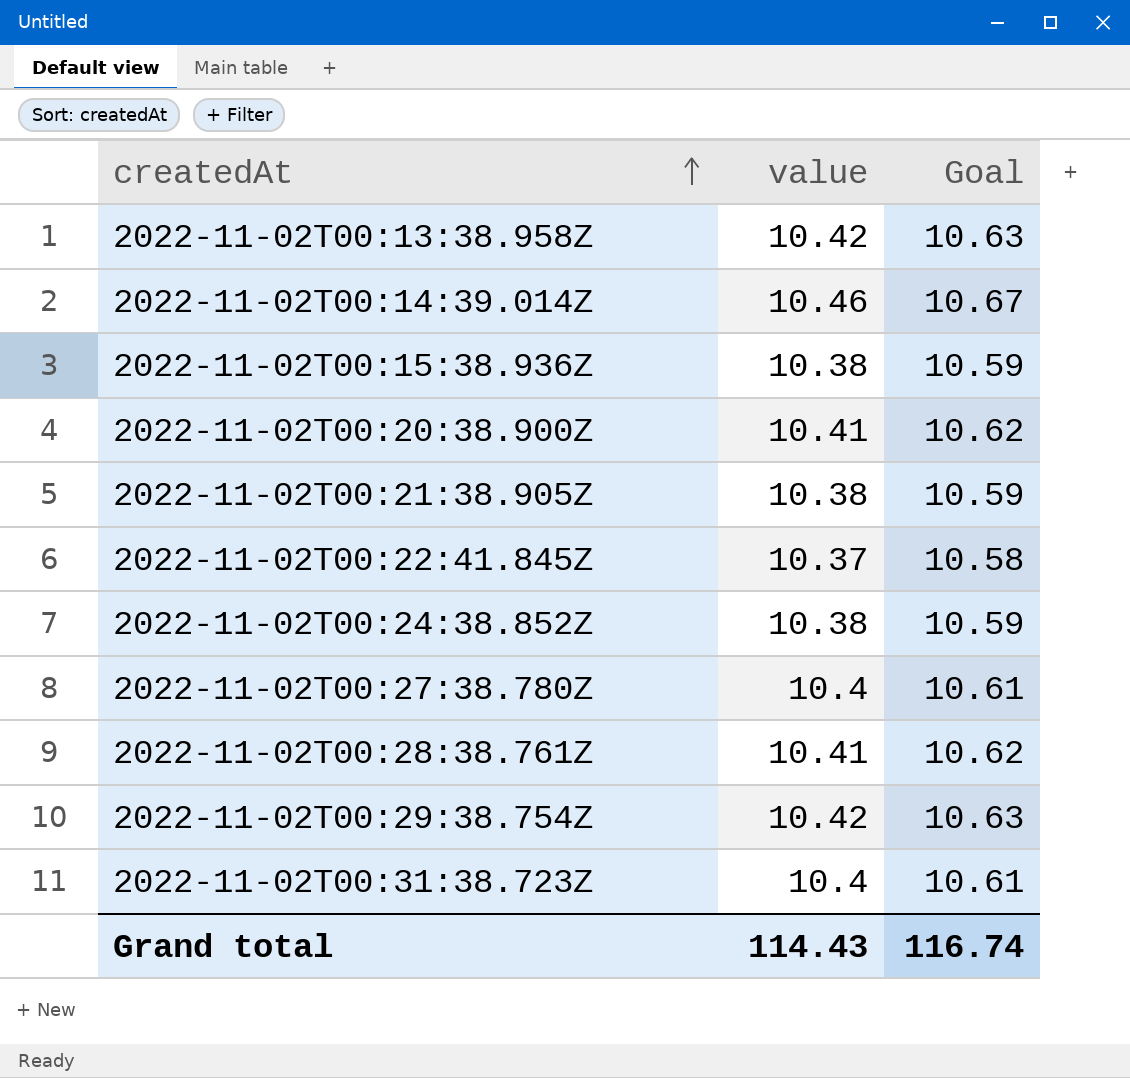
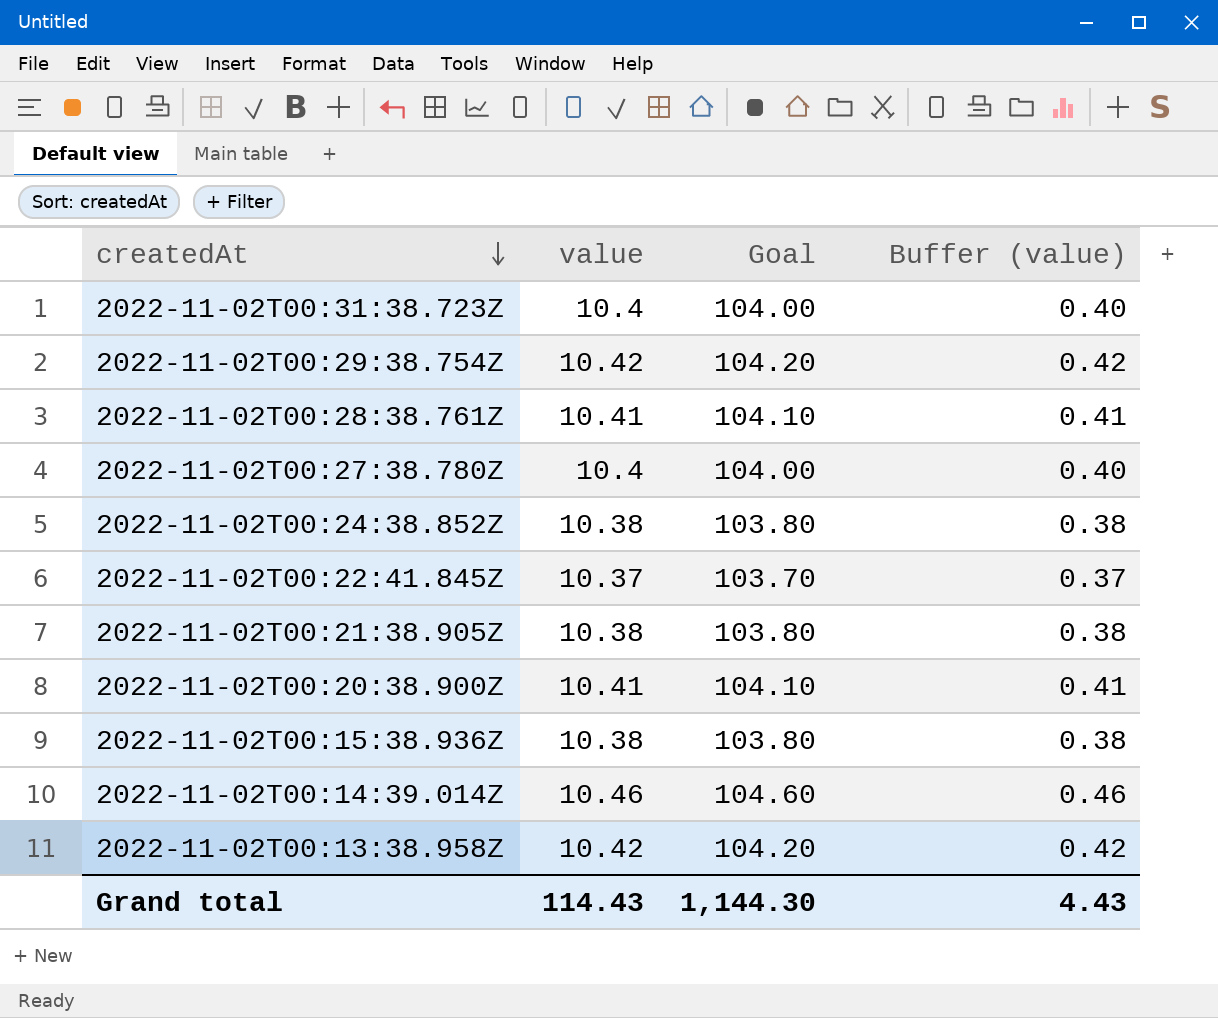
row order: createdAt ascending -> createdAt descending
column Goal | formula: [value] * 1.02 -> [value] * 10
column Buffer (value) | formula: none -> [value] - 10
Grand total | Goal: 116.74 -> 1,144.30

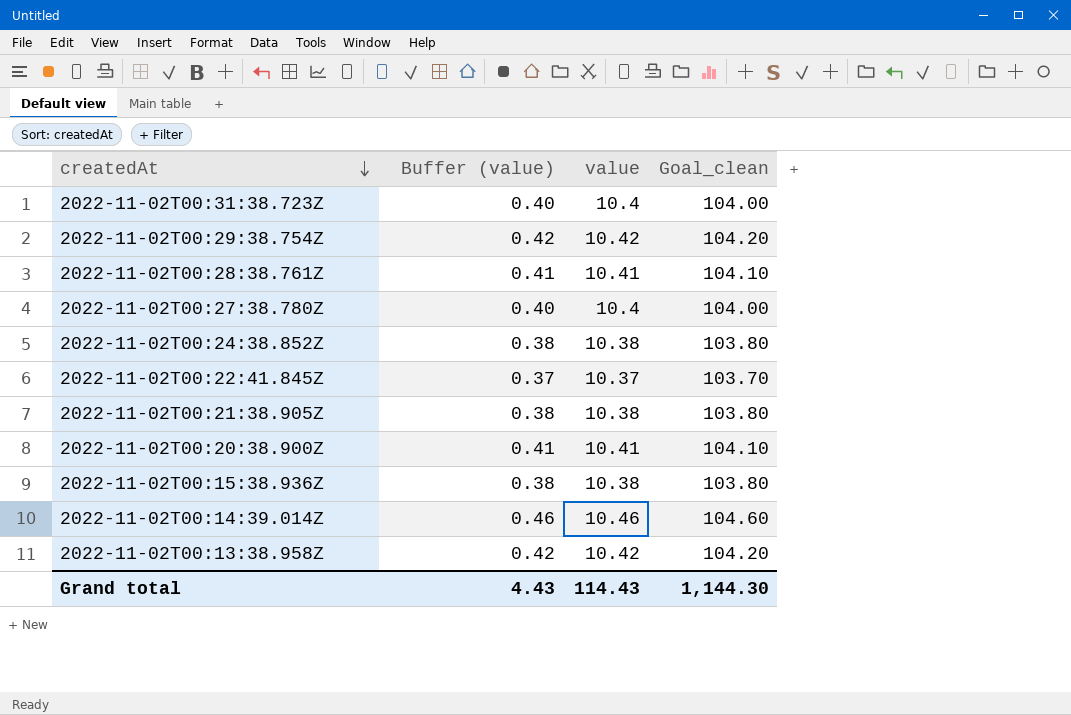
column Buffer (value) | position: 4 -> 2
column name: Goal -> Goal_clean

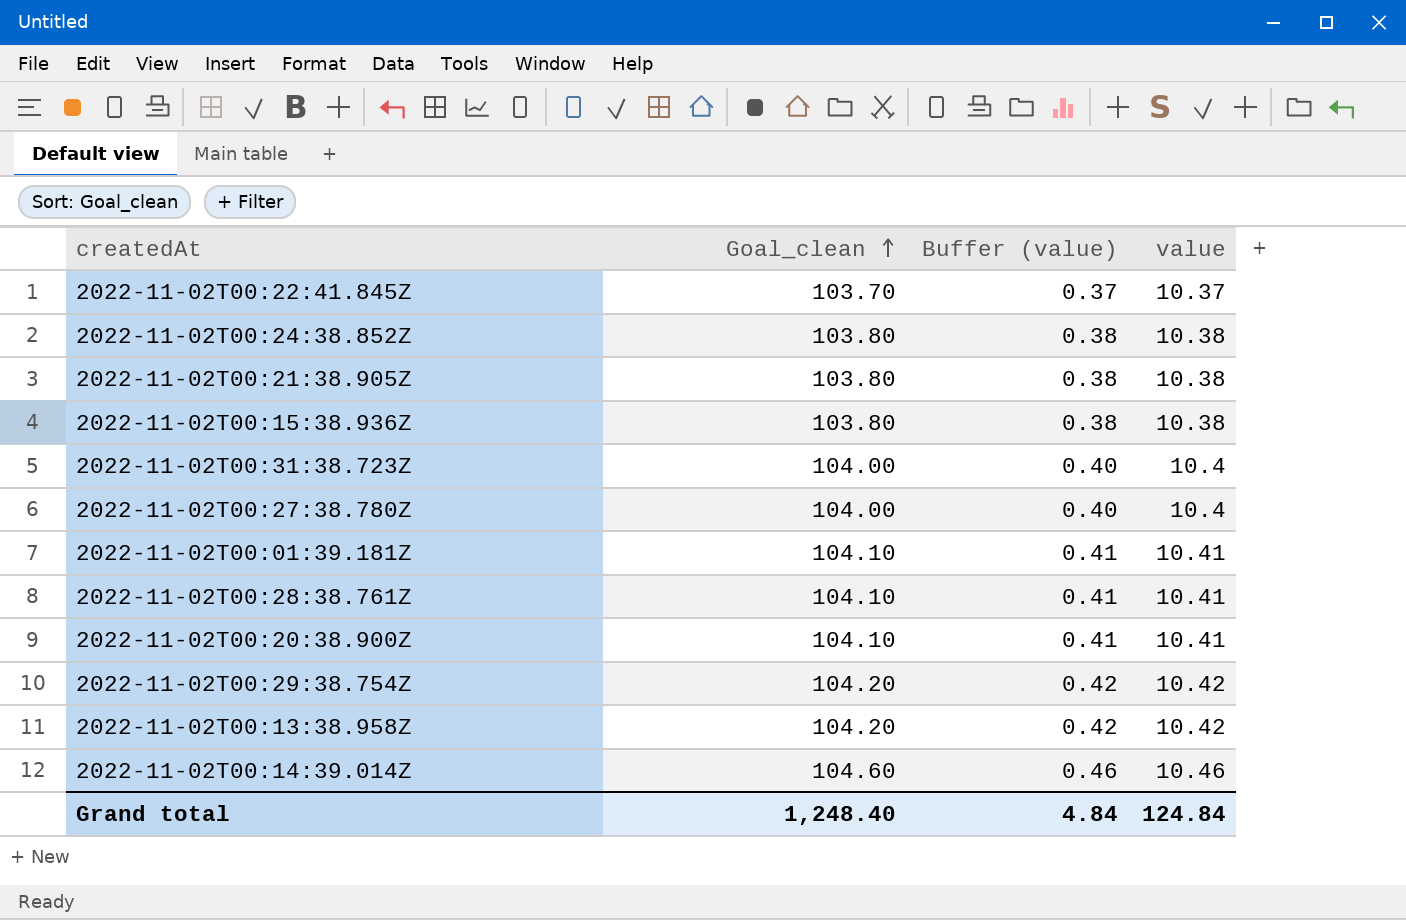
row order: createdAt descending -> Goal_clean ascending
column Goal_clean | position: 4 -> 2
row 2022-11-02T00:01:39.181Z: none -> 104.10 | 0.41 | 10.41
Grand total | Goal_clean: 1,144.30 -> 1,248.40
Grand total | Buffer (value): 4.43 -> 4.84
Grand total | value: 114.43 -> 124.84

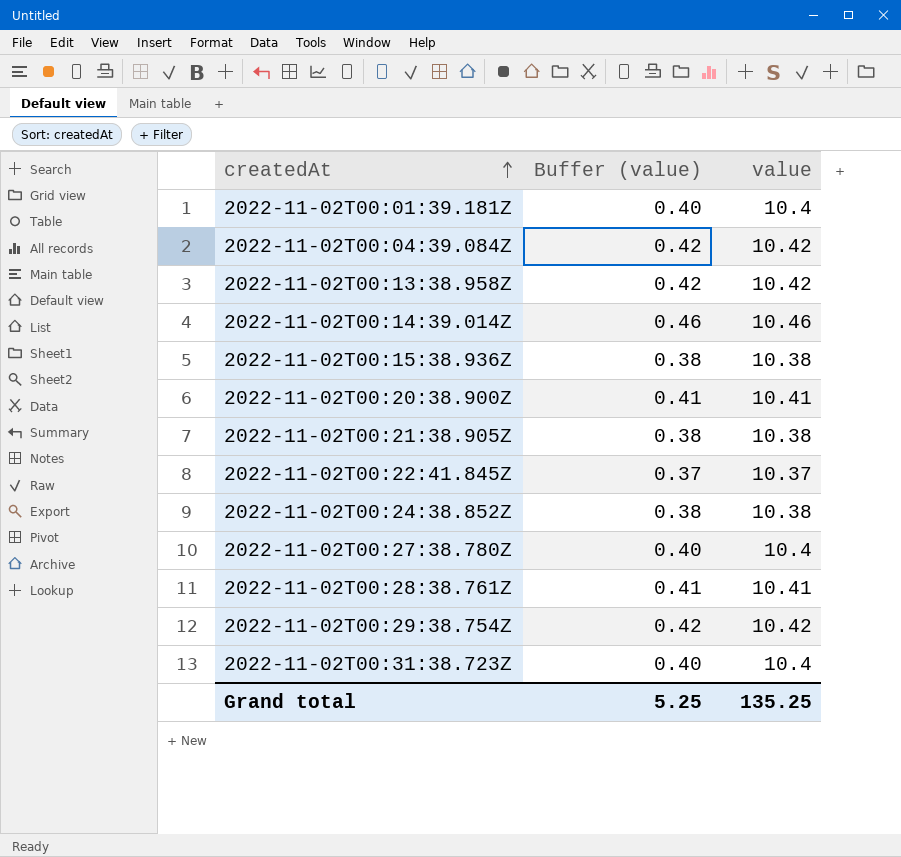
row order: Goal_clean ascending -> createdAt ascending
column Goal_clean | formula: [value] * 10 -> none
2022-11-02T00:01:39.181Z | Buffer (value): 0.41 -> 0.40
2022-11-02T00:01:39.181Z | value: 10.41 -> 10.4
row 2022-11-02T00:04:39.084Z: none -> 0.42 | 10.42
Grand total | Buffer (value): 4.84 -> 5.25
Grand total | value: 124.84 -> 135.25

